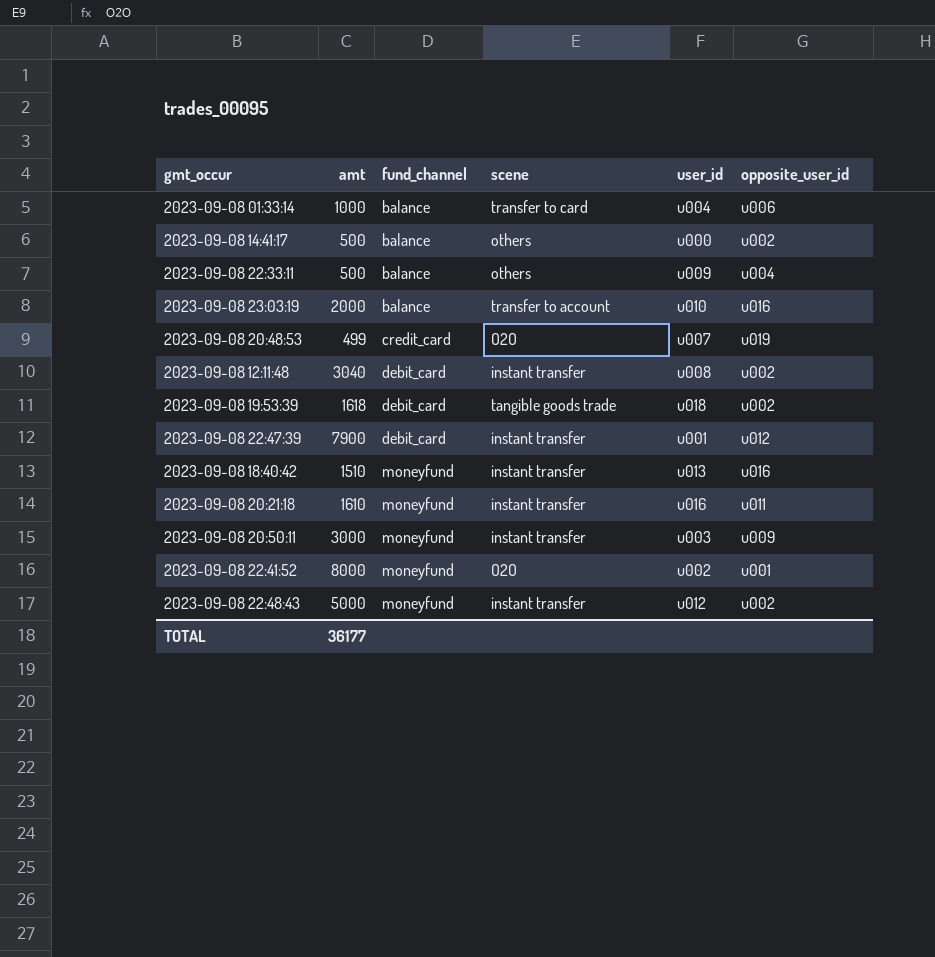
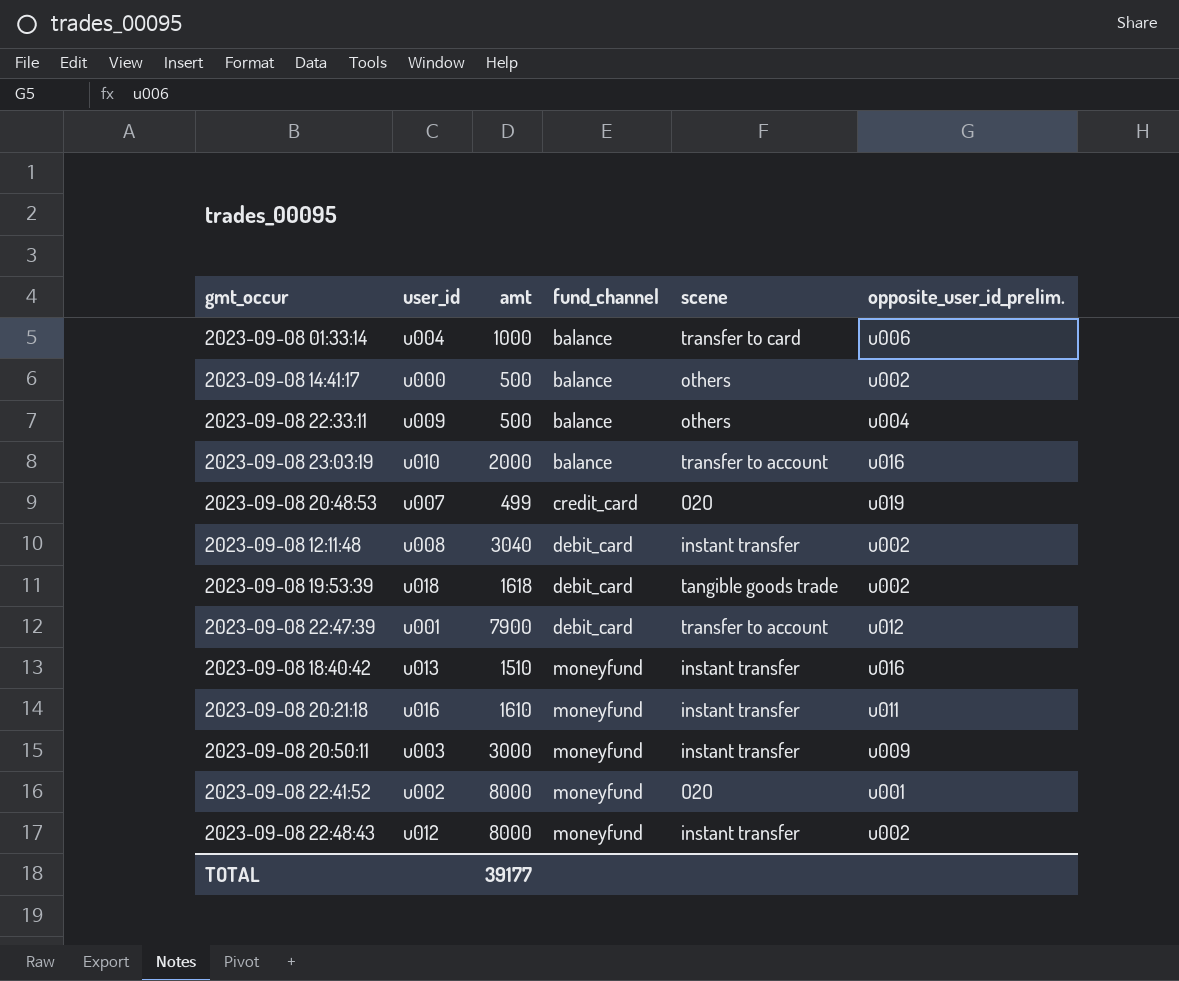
column user_id | position: 5 -> 2
column name: opposite_user_id -> opposite_user_id_prelim.
2023-09-08 22:47:39 | scene: instant transfer -> transfer to account
2023-09-08 22:48:43 | amt: 5000 -> 8000
TOTAL | amt: 36177 -> 39177

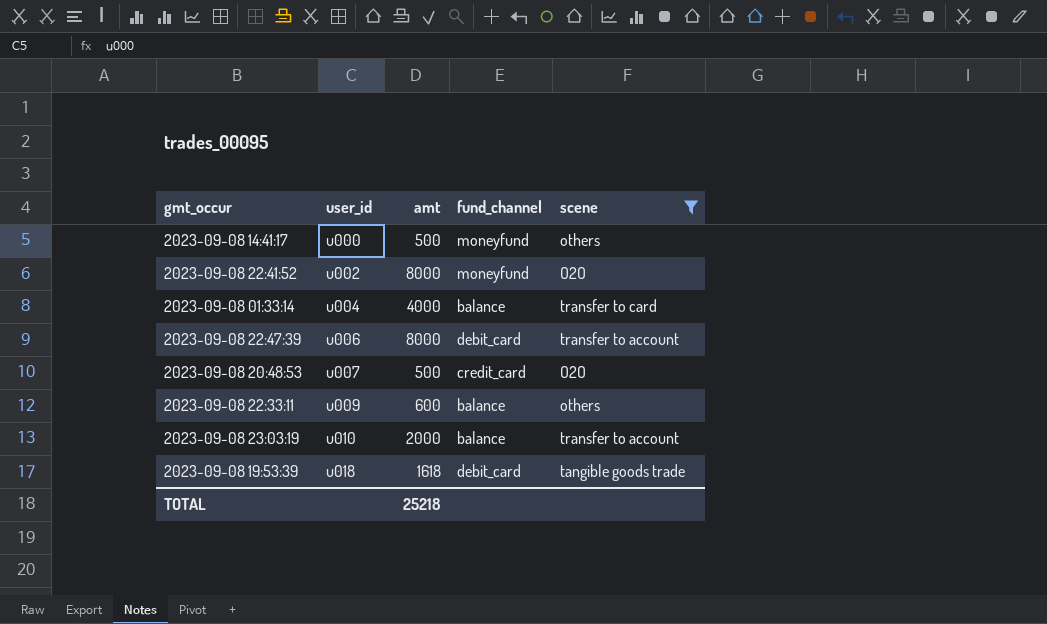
filter: none -> scene != instant transfer
row order: fund_channel ascending -> user_id ascending
column opposite_user_id_prelim. | position: 6 -> none
2023-09-08 14:41:17 | fund_channel: balance -> moneyfund
2023-09-08 01:33:14 | amt: 1000 -> 4000
2023-09-08 22:47:39 | user_id: u001 -> u006
2023-09-08 22:47:39 | amt: 7900 -> 8000
2023-09-08 20:48:53 | amt: 499 -> 500
2023-09-08 22:33:11 | amt: 500 -> 600
TOTAL | amt: 39177 -> 25218

